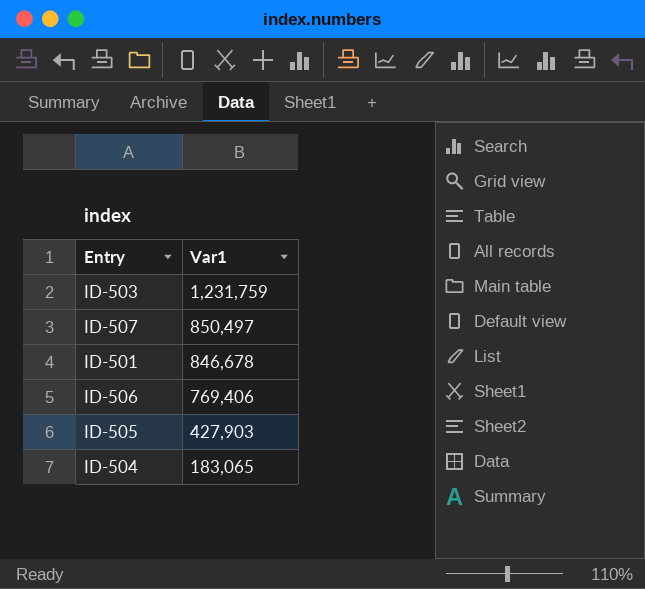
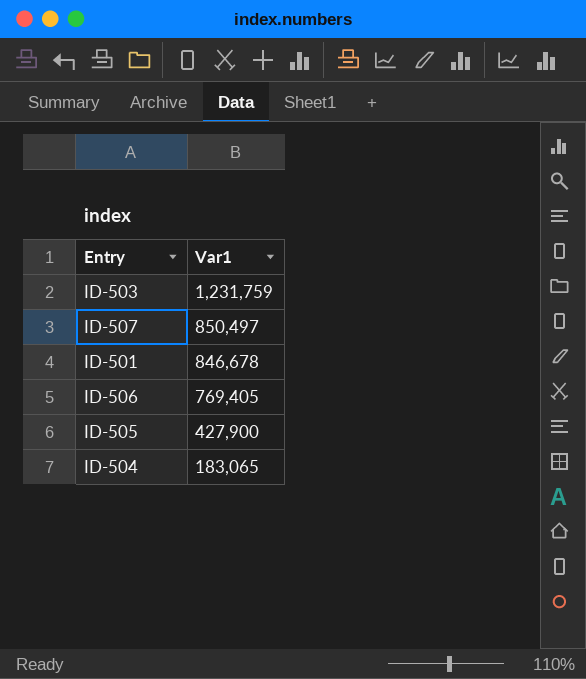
ID-506 | Var1: 769,406 -> 769,405
ID-505 | Var1: 427,903 -> 427,900

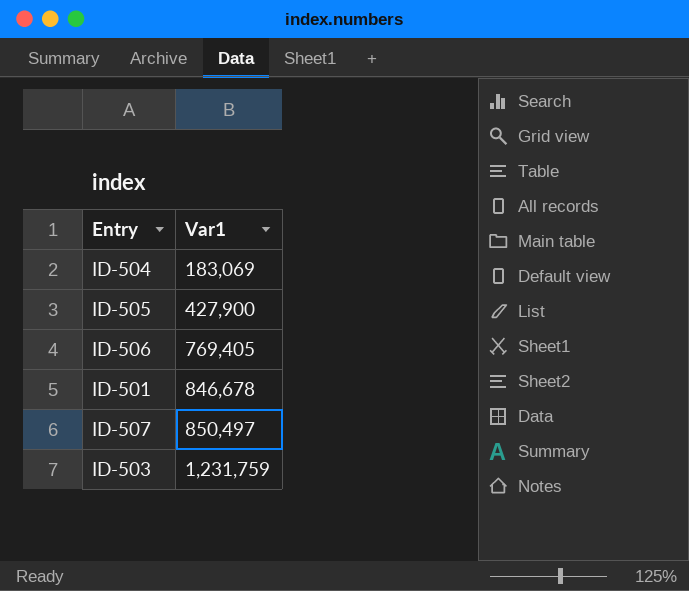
row order: Var1 descending -> Var1 ascending
ID-504 | Var1: 183,065 -> 183,069

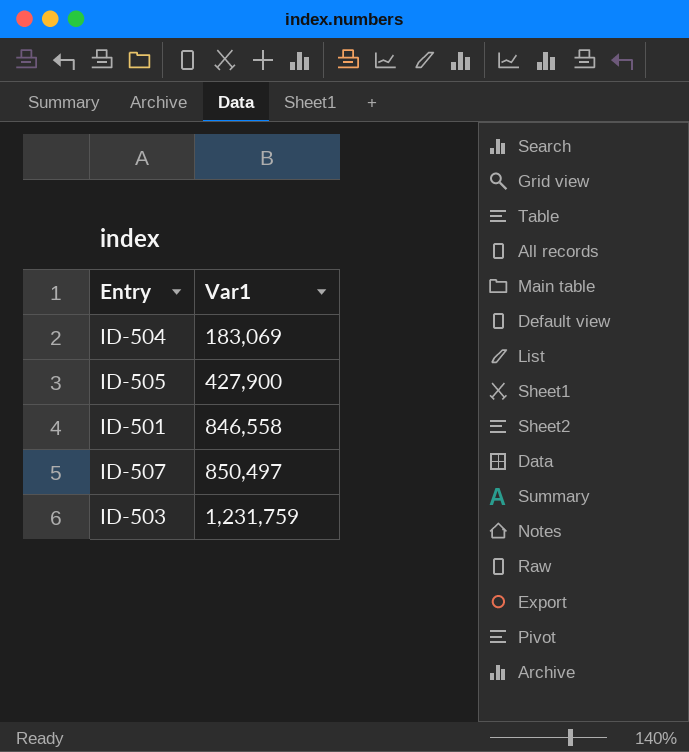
row ID-506: 769,405 -> none
ID-501 | Var1: 846,678 -> 846,558

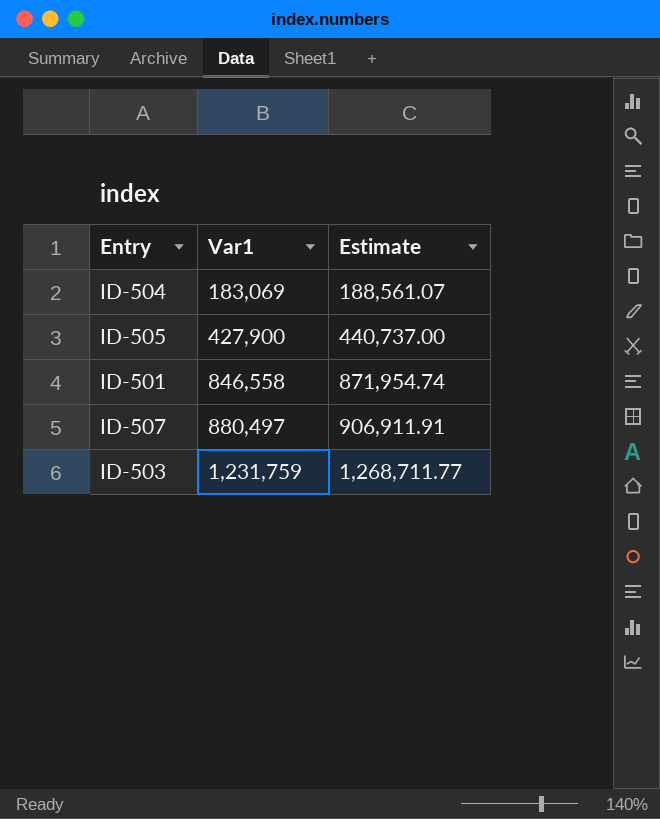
column Estimate | formula: none -> [Var1] * 1.03
ID-507 | Var1: 850,497 -> 880,497

